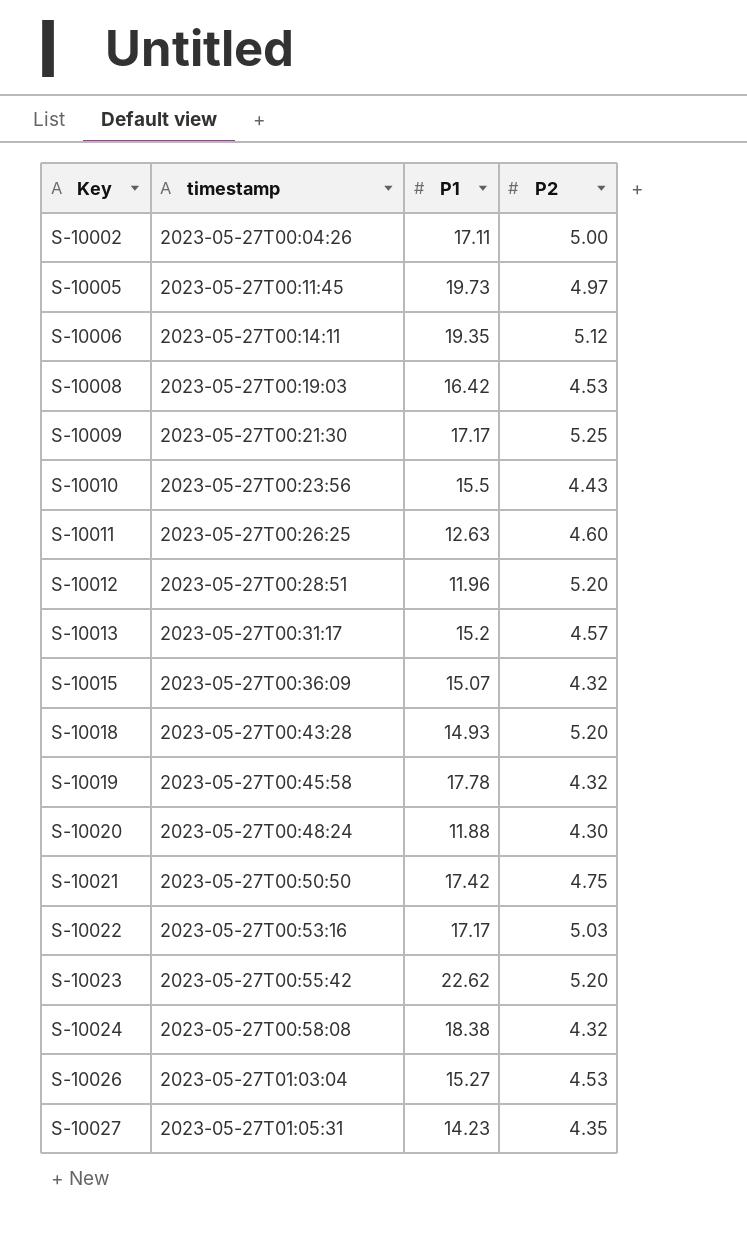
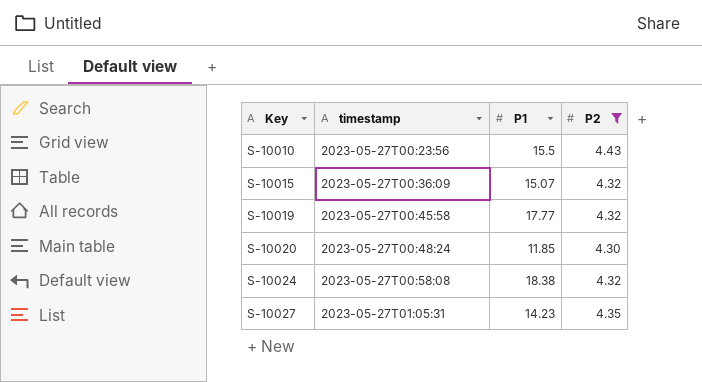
filter: none -> P2 <= 4.43
S-10019 | P1: 17.78 -> 17.77
S-10020 | P1: 11.88 -> 11.85

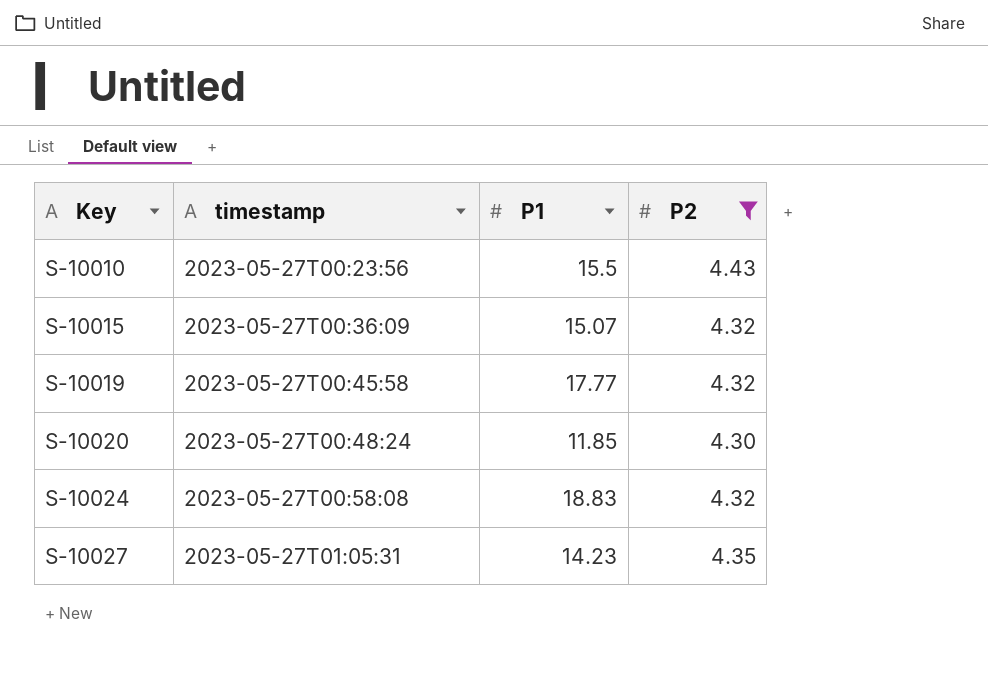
S-10024 | P1: 18.38 -> 18.83

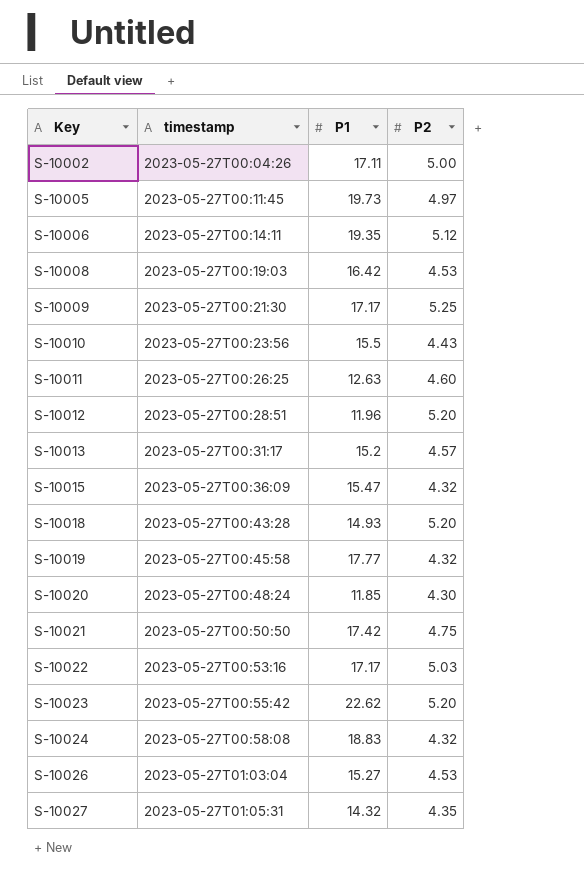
filter: P2 <= 4.43 -> none
S-10015 | P1: 15.07 -> 15.47
S-10027 | P1: 14.23 -> 14.32

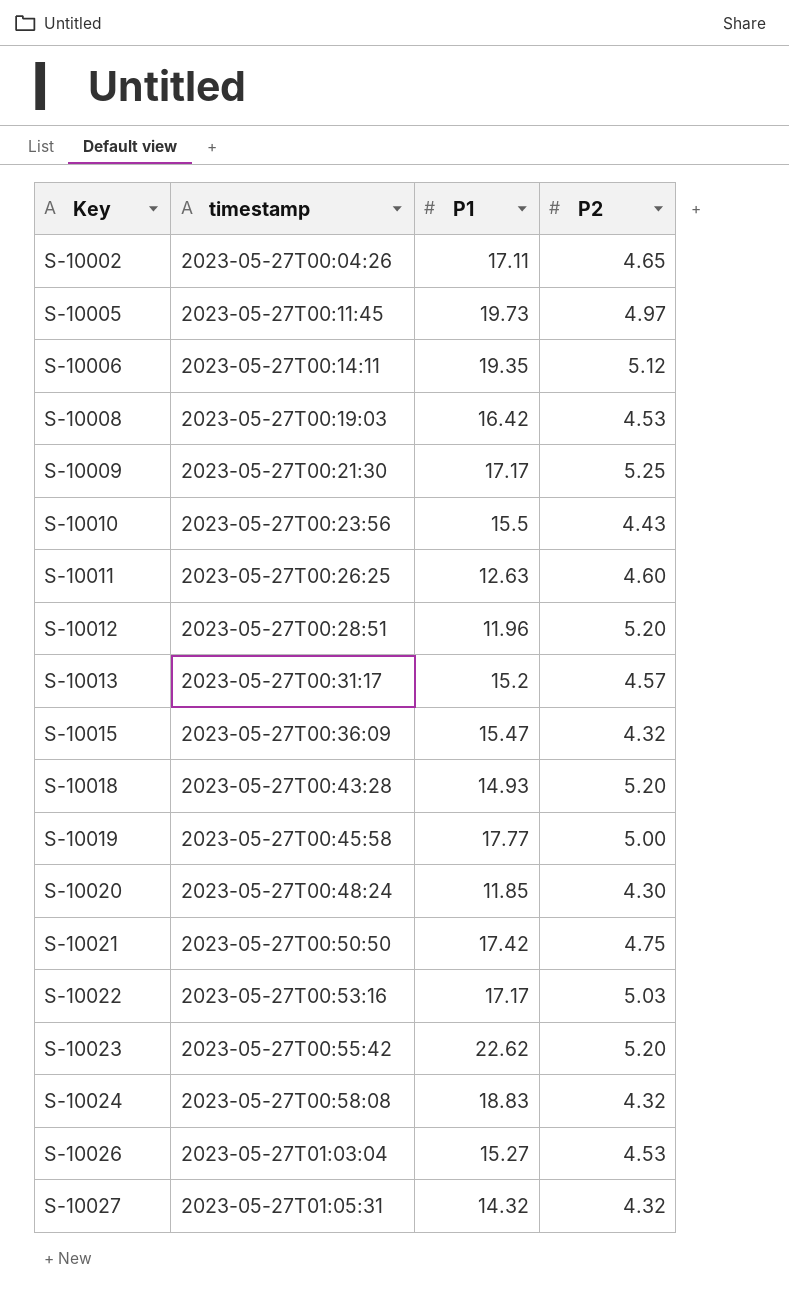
S-10002 | P2: 5.00 -> 4.65
S-10019 | P2: 4.32 -> 5.00
S-10027 | P2: 4.35 -> 4.32

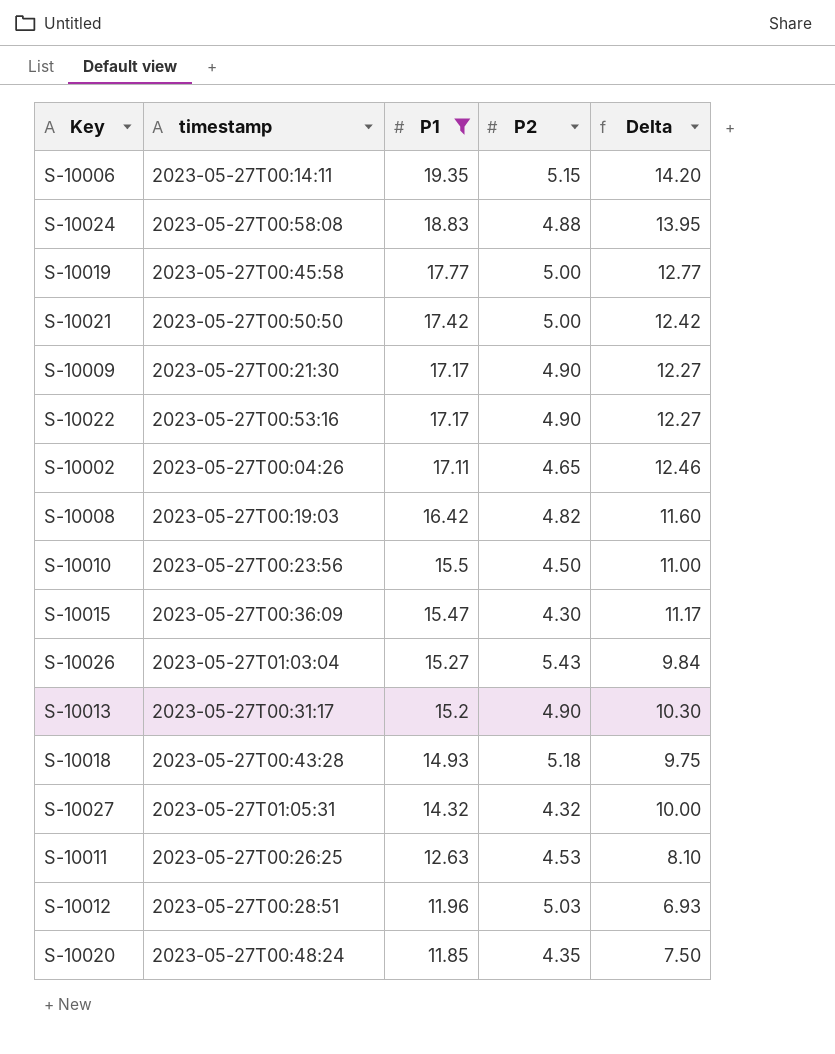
filter: none -> P1 <= 19.35
row order: Key ascending -> P1 descending
column Delta | formula: none -> [P1] - [P2]
S-10006 | P2: 5.12 -> 5.15
S-10024 | P2: 4.32 -> 4.88
S-10021 | P2: 4.75 -> 5.00
S-10009 | P2: 5.25 -> 4.90
S-10022 | P2: 5.03 -> 4.90
S-10008 | P2: 4.53 -> 4.82
S-10010 | P2: 4.43 -> 4.50
S-10015 | P2: 4.32 -> 4.30
S-10026 | P2: 4.53 -> 5.43
S-10013 | P2: 4.57 -> 4.90
S-10018 | P2: 5.20 -> 5.18
S-10011 | P2: 4.60 -> 4.53
S-10012 | P2: 5.20 -> 5.03
S-10020 | P2: 4.30 -> 4.35

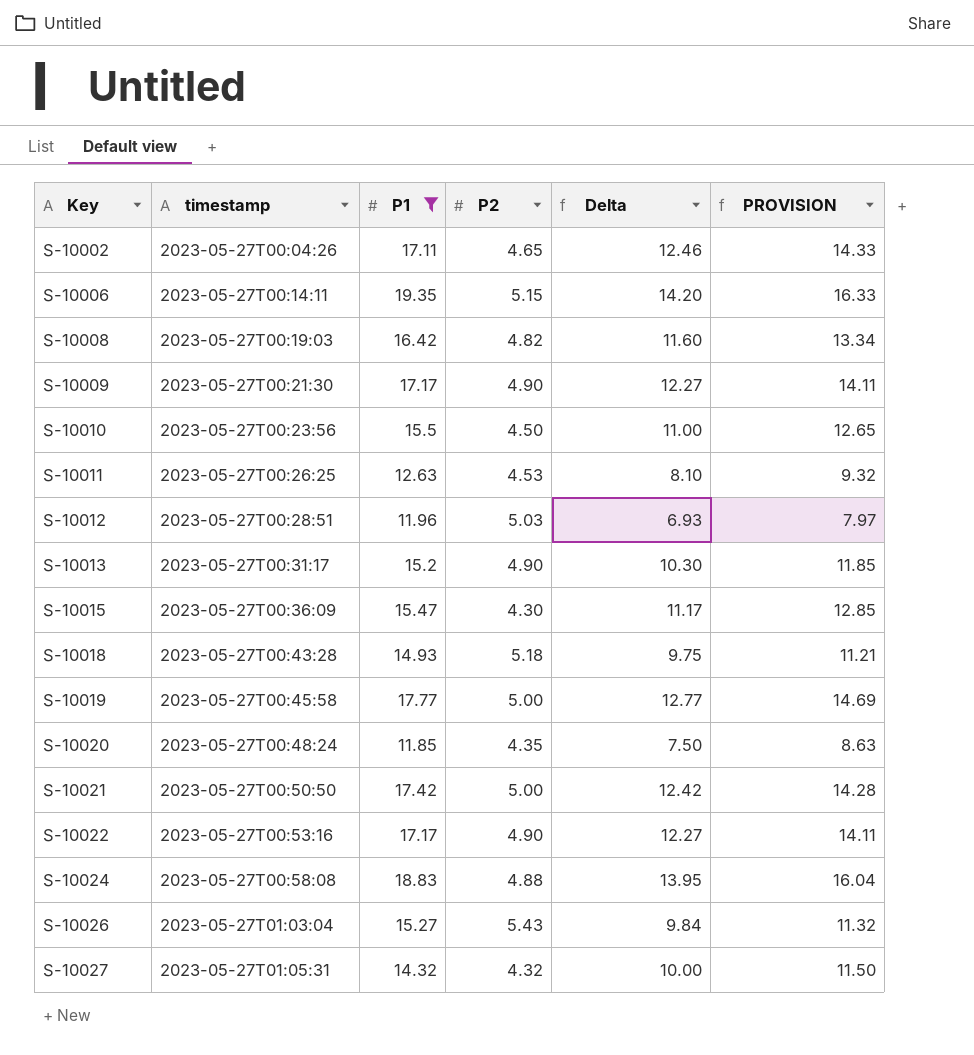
row order: P1 descending -> Key ascending
column PROVISION | formula: none -> [Delta] * 1.15

